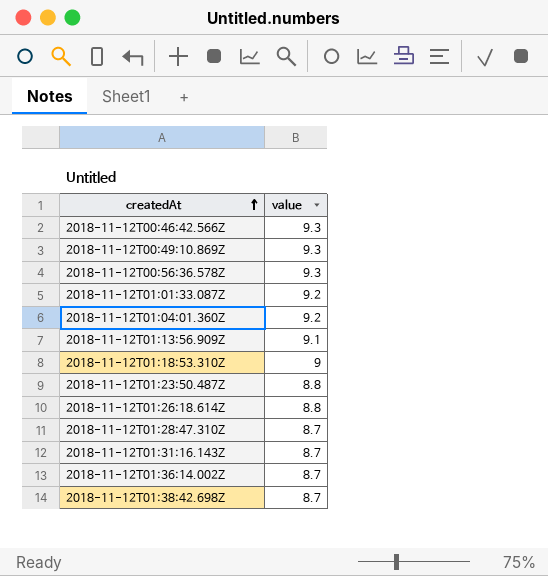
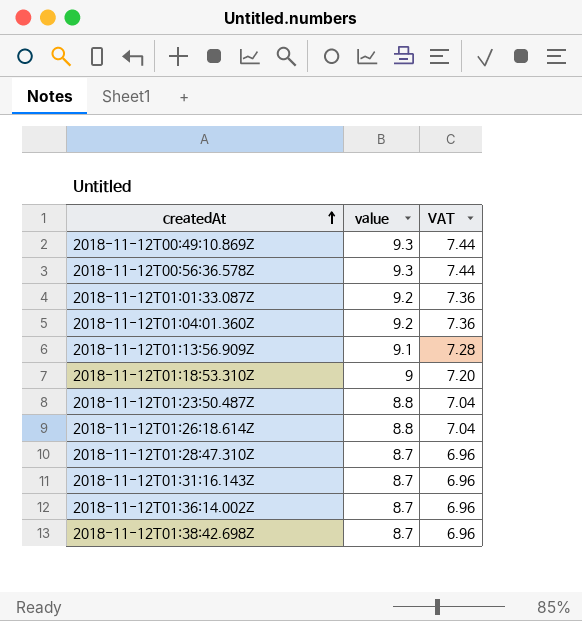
column VAT | formula: none -> [value] * 0.8
row 2018-11-12T00:46:42.566Z: 9.3 -> none

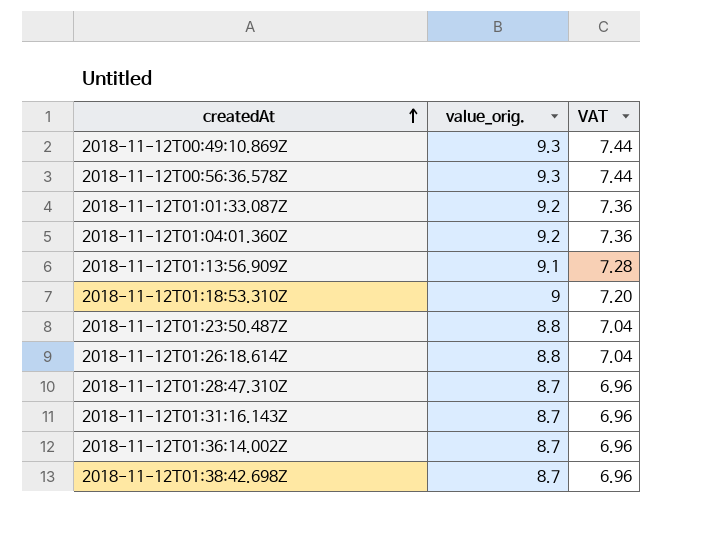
column name: value -> value_orig.

